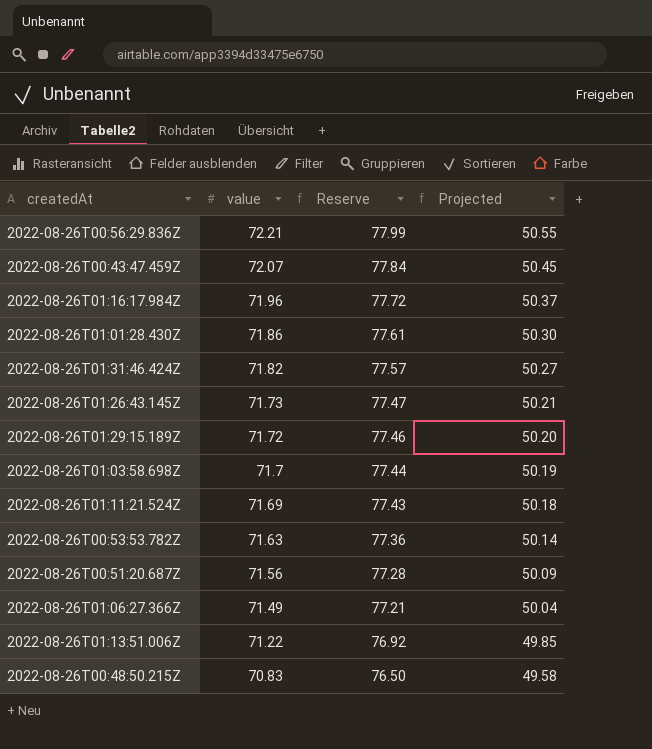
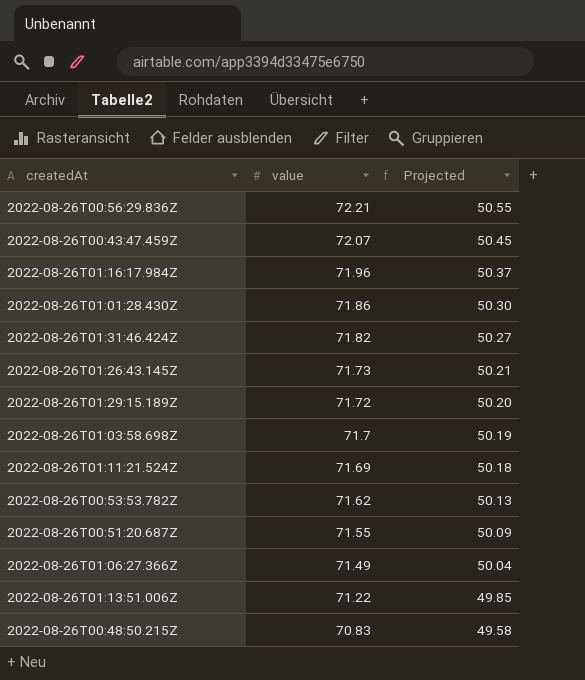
column Reserve | formula: [value] * 1.08 -> none
2022-08-26T00:53:53.782Z | value: 71.63 -> 71.62
2022-08-26T00:53:53.782Z | Projected: 50.14 -> 50.13
2022-08-26T00:51:20.687Z | value: 71.56 -> 71.55

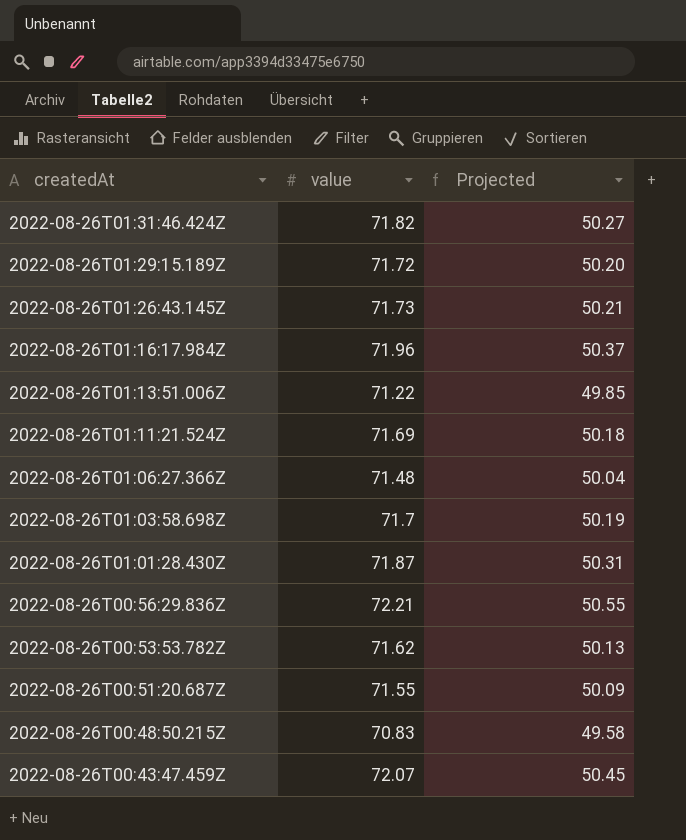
row order: value descending -> createdAt descending
2022-08-26T01:06:27.366Z | value: 71.49 -> 71.48
2022-08-26T01:01:28.430Z | value: 71.86 -> 71.87
2022-08-26T01:01:28.430Z | Projected: 50.30 -> 50.31

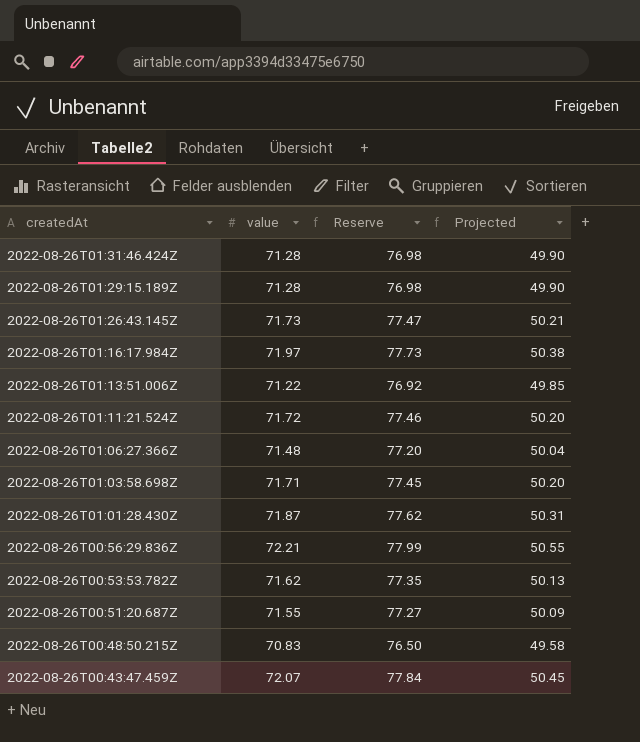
column Reserve | formula: none -> [value] * 1.08
2022-08-26T01:31:46.424Z | value: 71.82 -> 71.28
2022-08-26T01:31:46.424Z | Projected: 50.27 -> 49.90
2022-08-26T01:29:15.189Z | value: 71.72 -> 71.28
2022-08-26T01:29:15.189Z | Projected: 50.20 -> 49.90
2022-08-26T01:16:17.984Z | value: 71.96 -> 71.97
2022-08-26T01:16:17.984Z | Projected: 50.37 -> 50.38
2022-08-26T01:11:21.524Z | value: 71.69 -> 71.72
2022-08-26T01:11:21.524Z | Projected: 50.18 -> 50.20
2022-08-26T01:03:58.698Z | value: 71.7 -> 71.71
2022-08-26T01:03:58.698Z | Projected: 50.19 -> 50.20

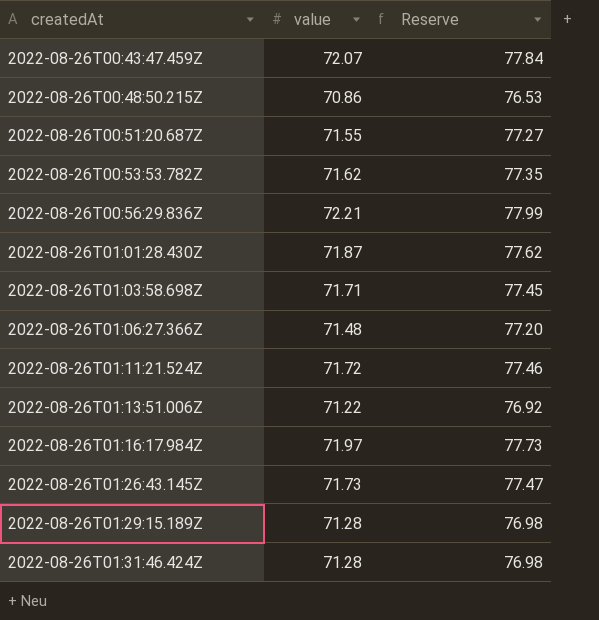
row order: createdAt descending -> createdAt ascending
column Projected | formula: [value] * 0.7 -> none
2022-08-26T00:48:50.215Z | value: 70.83 -> 70.86
2022-08-26T00:48:50.215Z | Reserve: 76.50 -> 76.53

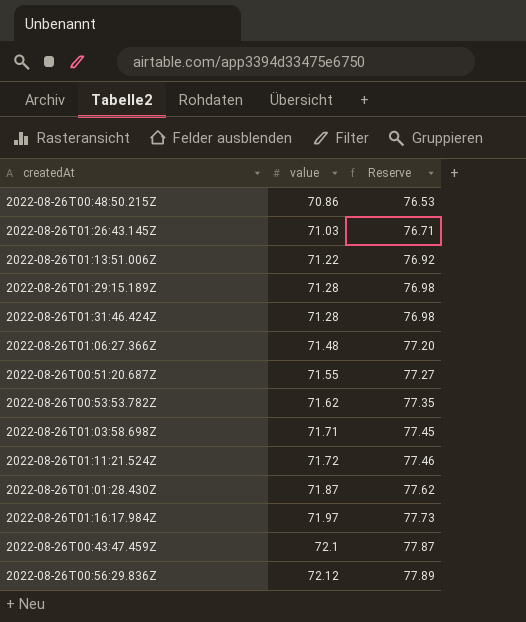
row order: createdAt ascending -> value ascending
2022-08-26T01:26:43.145Z | value: 71.73 -> 71.03
2022-08-26T01:26:43.145Z | Reserve: 77.47 -> 76.71
2022-08-26T00:43:47.459Z | value: 72.07 -> 72.1
2022-08-26T00:43:47.459Z | Reserve: 77.84 -> 77.87
2022-08-26T00:56:29.836Z | value: 72.21 -> 72.12
2022-08-26T00:56:29.836Z | Reserve: 77.99 -> 77.89

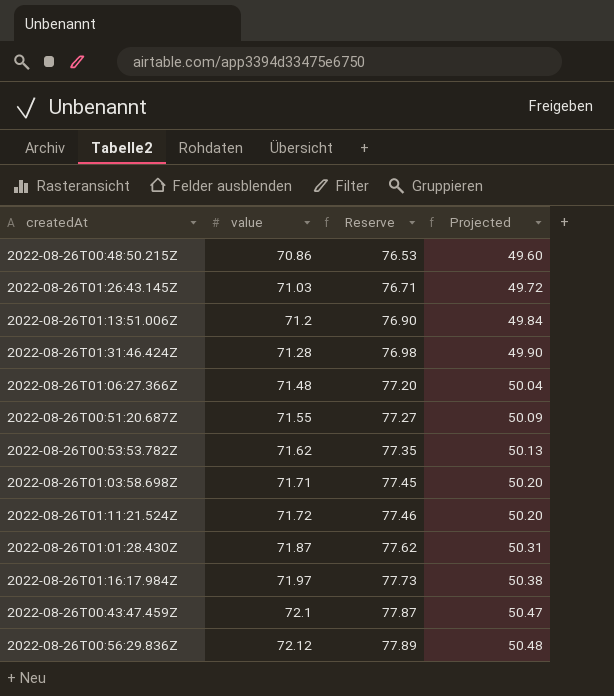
column Projected | formula: none -> [value] * 0.7
row 2022-08-26T01:29:15.189Z: 71.28 | 76.98 -> none
2022-08-26T01:13:51.006Z | value: 71.22 -> 71.2
2022-08-26T01:13:51.006Z | Reserve: 76.92 -> 76.90

